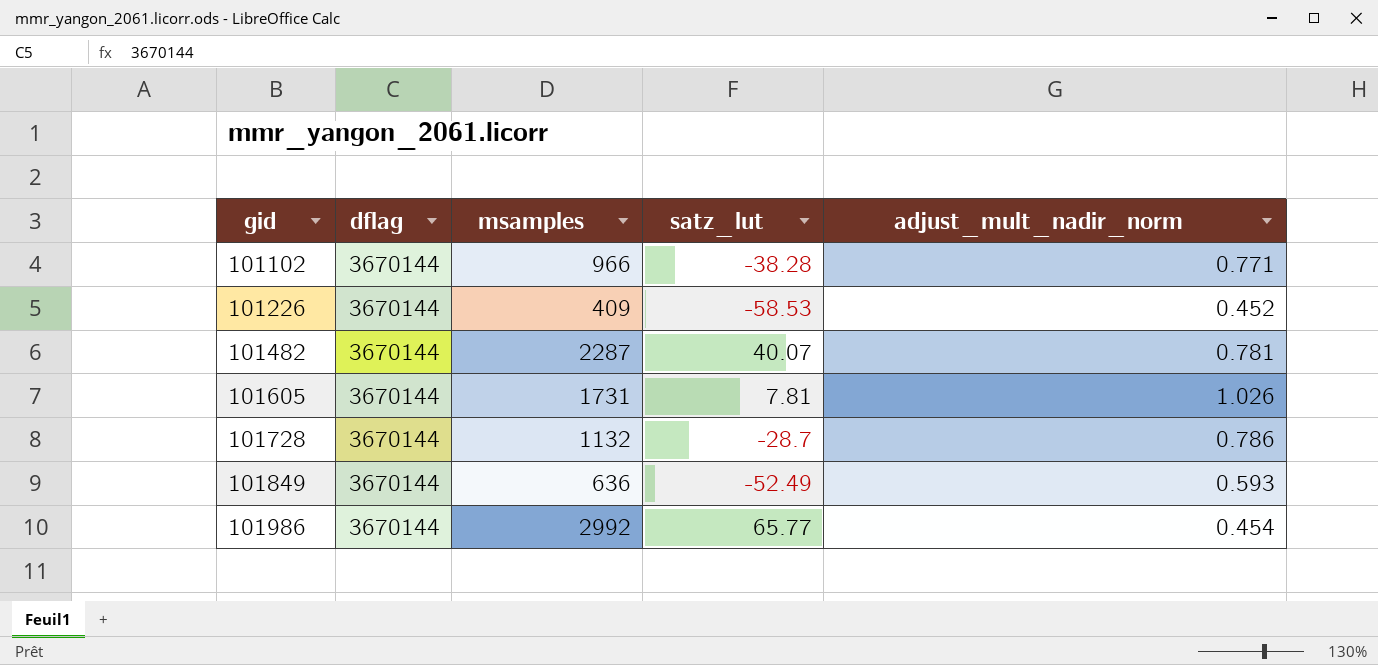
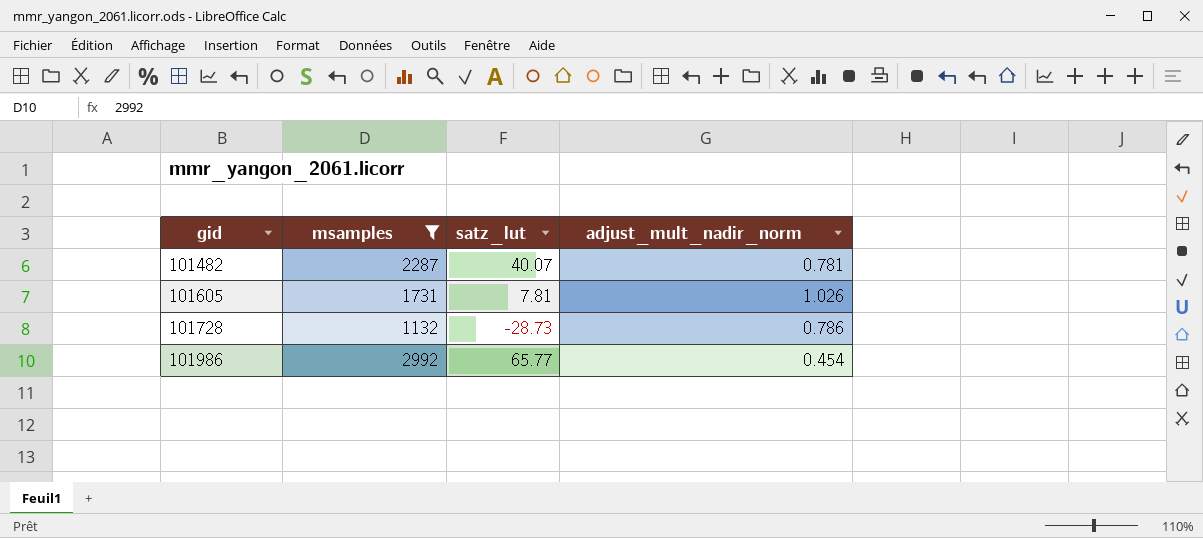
filter: none -> msamples >= 1132
column dflag | position: 2 -> none
101728 | satz_lut: -28.7 -> -28.73

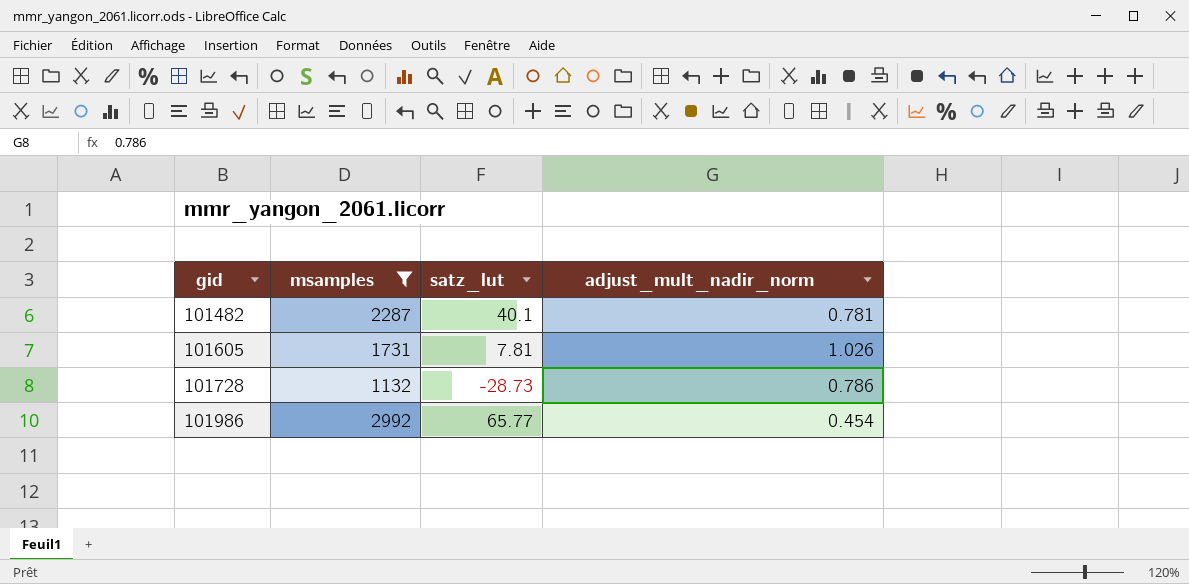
101482 | satz_lut: 40.07 -> 40.1

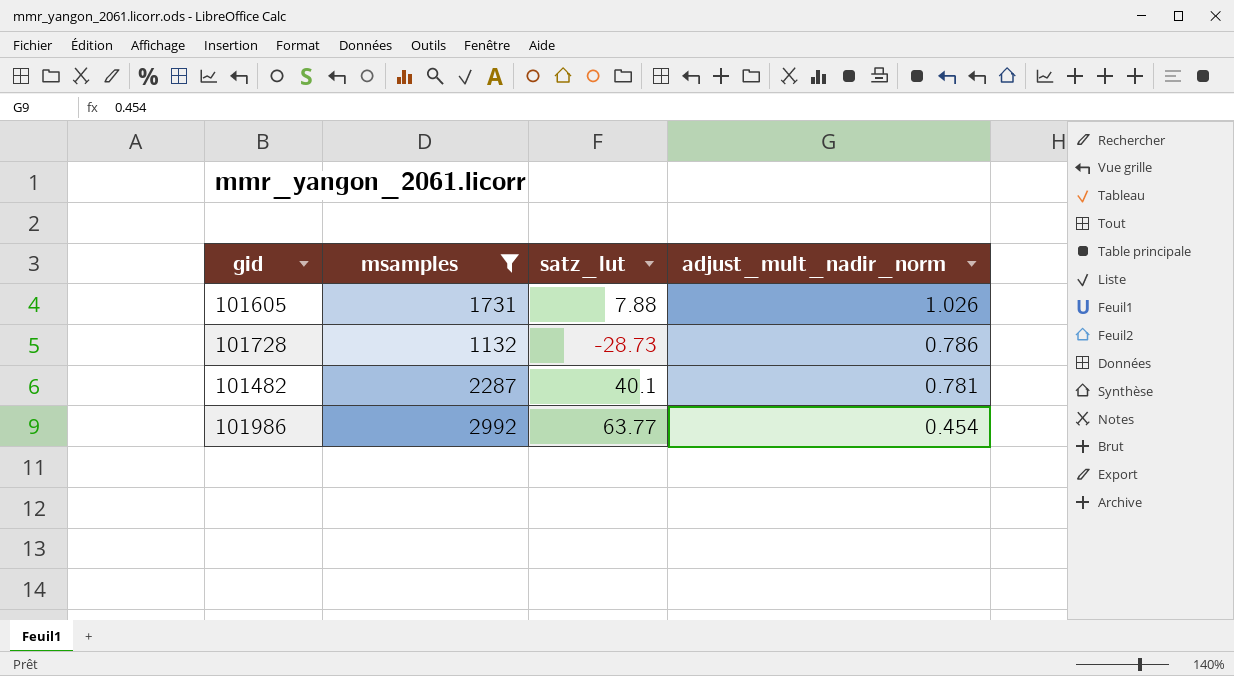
row order: gid ascending -> adjust_mult_nadir_norm descending
101605 | satz_lut: 7.81 -> 7.88
101986 | satz_lut: 65.77 -> 63.77

